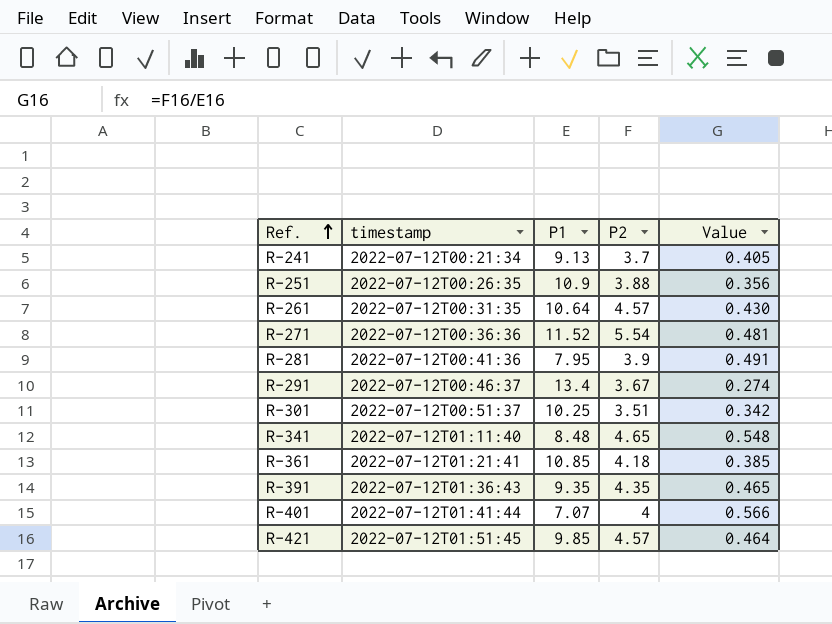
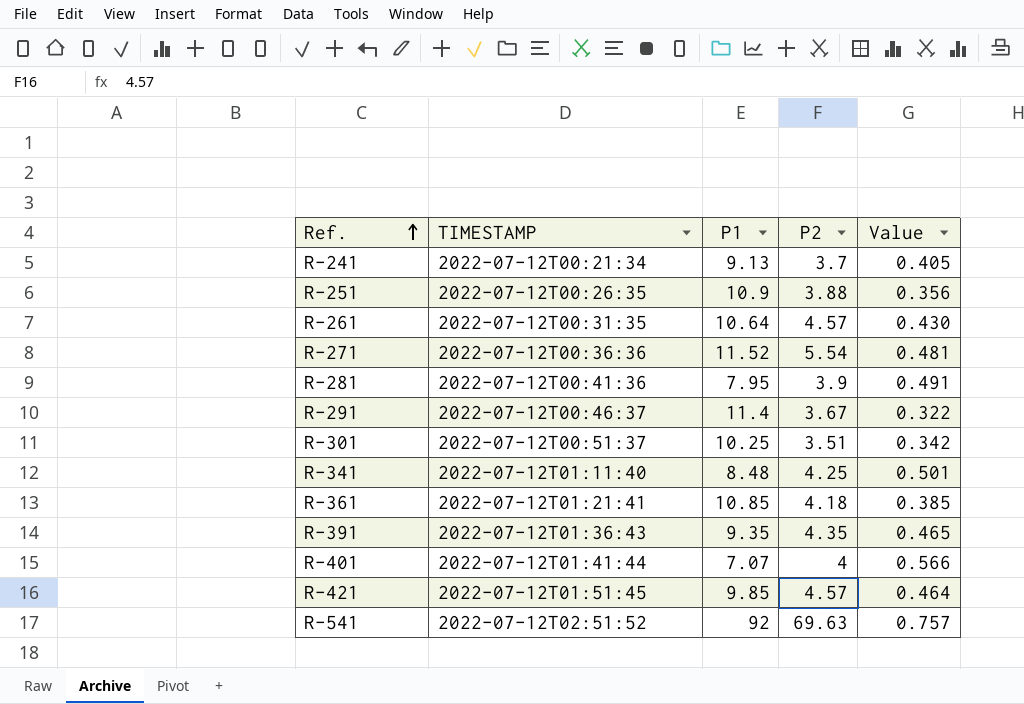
column name: timestamp -> TIMESTAMP
R-291 | P1: 13.4 -> 11.4
R-291 | Value: 0.274 -> 0.322
R-341 | P2: 4.65 -> 4.25
R-341 | Value: 0.548 -> 0.501
row R-541: none -> 2022-07-12T02:51:52 | 92 | 69.63 | 0.757

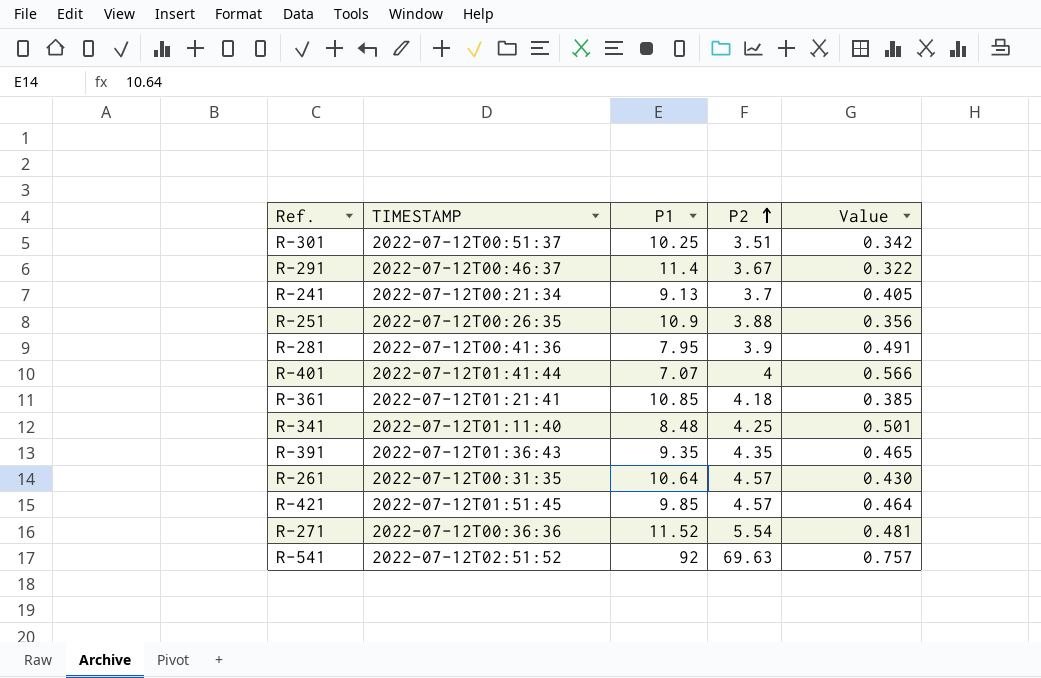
row order: Ref. ascending -> P2 ascending

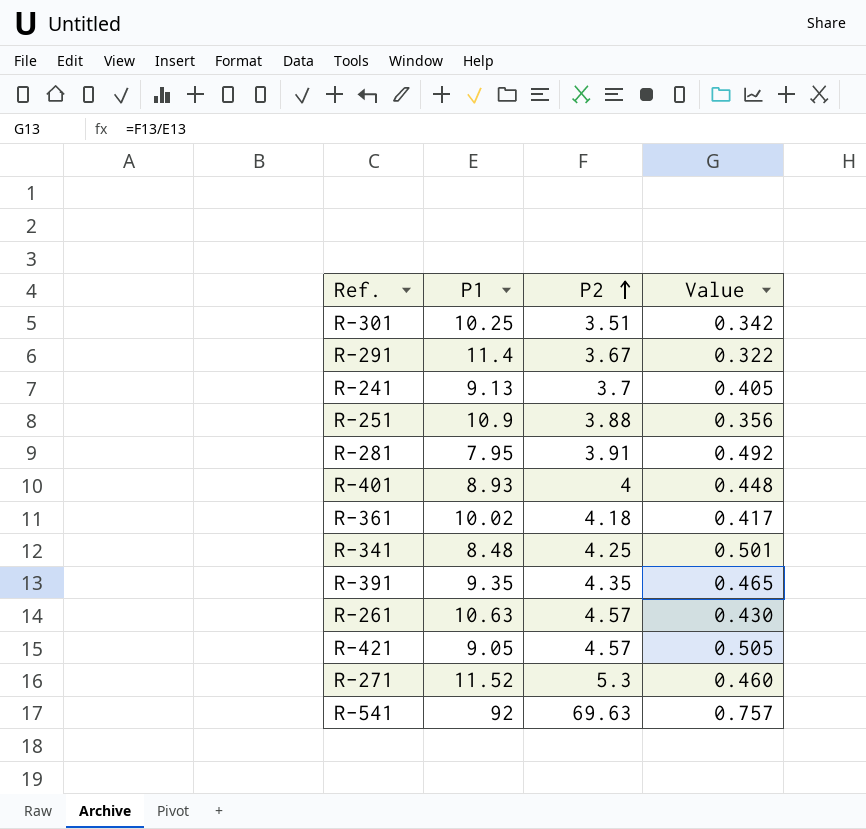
column TIMESTAMP | position: 2 -> none
R-281 | P2: 3.9 -> 3.91
R-281 | Value: 0.491 -> 0.492
R-401 | P1: 7.07 -> 8.93
R-401 | Value: 0.566 -> 0.448
R-361 | P1: 10.85 -> 10.02
R-361 | Value: 0.385 -> 0.417
R-261 | P1: 10.64 -> 10.63
R-421 | P1: 9.85 -> 9.05
R-421 | Value: 0.464 -> 0.505
R-271 | P2: 5.54 -> 5.3
R-271 | Value: 0.481 -> 0.460

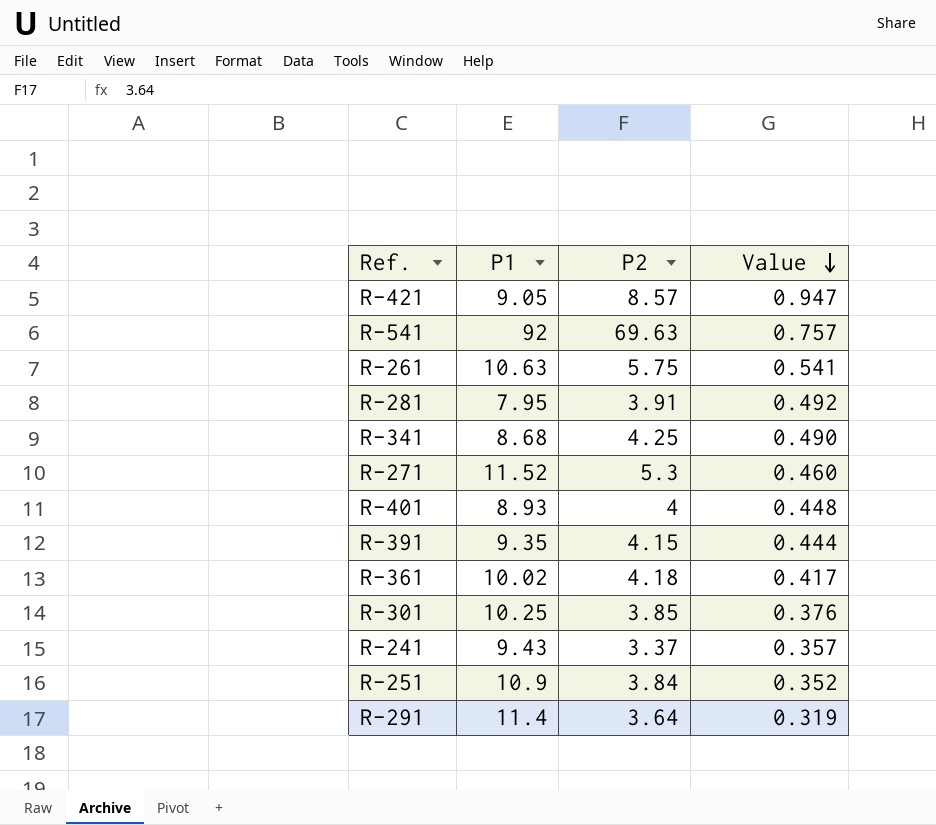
row order: P2 ascending -> Value descending
R-421 | P2: 4.57 -> 8.57
R-421 | Value: 0.505 -> 0.947
R-261 | P2: 4.57 -> 5.75
R-261 | Value: 0.430 -> 0.541
R-341 | P1: 8.48 -> 8.68
R-341 | Value: 0.501 -> 0.490
R-391 | P2: 4.35 -> 4.15
R-391 | Value: 0.465 -> 0.444
R-301 | P2: 3.51 -> 3.85
R-301 | Value: 0.342 -> 0.376
R-241 | P1: 9.13 -> 9.43
R-241 | P2: 3.7 -> 3.37
R-241 | Value: 0.405 -> 0.357
R-251 | P2: 3.88 -> 3.84
R-251 | Value: 0.356 -> 0.352
R-291 | P2: 3.67 -> 3.64
R-291 | Value: 0.322 -> 0.319

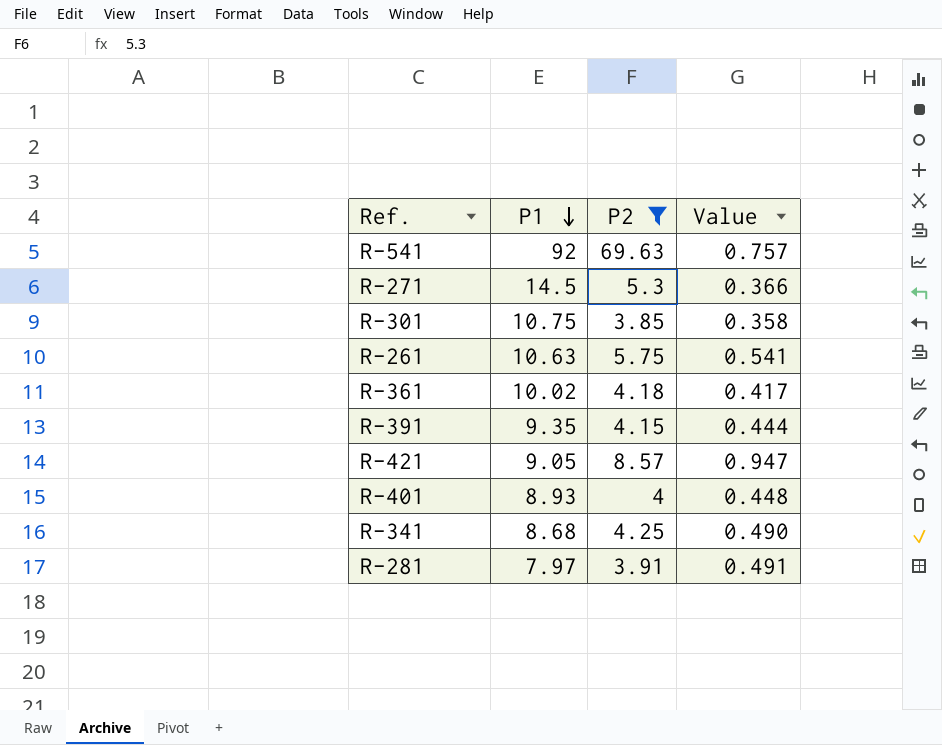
filter: none -> P2 >= 3.85
row order: Value descending -> P1 descending
R-271 | P1: 11.52 -> 14.5
R-271 | Value: 0.460 -> 0.366
R-301 | P1: 10.25 -> 10.75
R-301 | Value: 0.376 -> 0.358
R-281 | P1: 7.95 -> 7.97
R-281 | Value: 0.492 -> 0.491

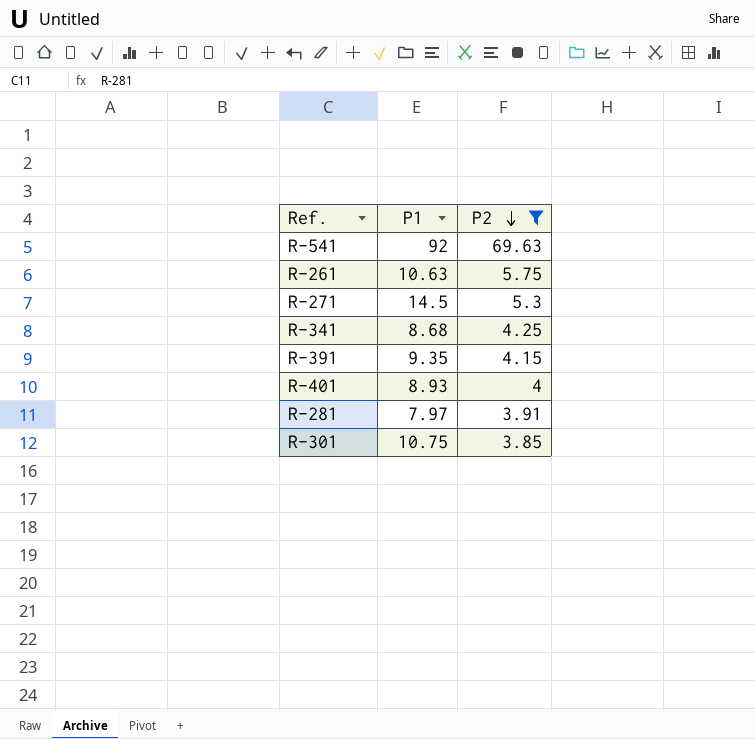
row order: P1 descending -> P2 descending
column Value | formula: [P2] / [P1] -> none
row R-361: 10.02 | 4.18 | 0.417 -> none
row R-421: 9.05 | 8.57 | 0.947 -> none

